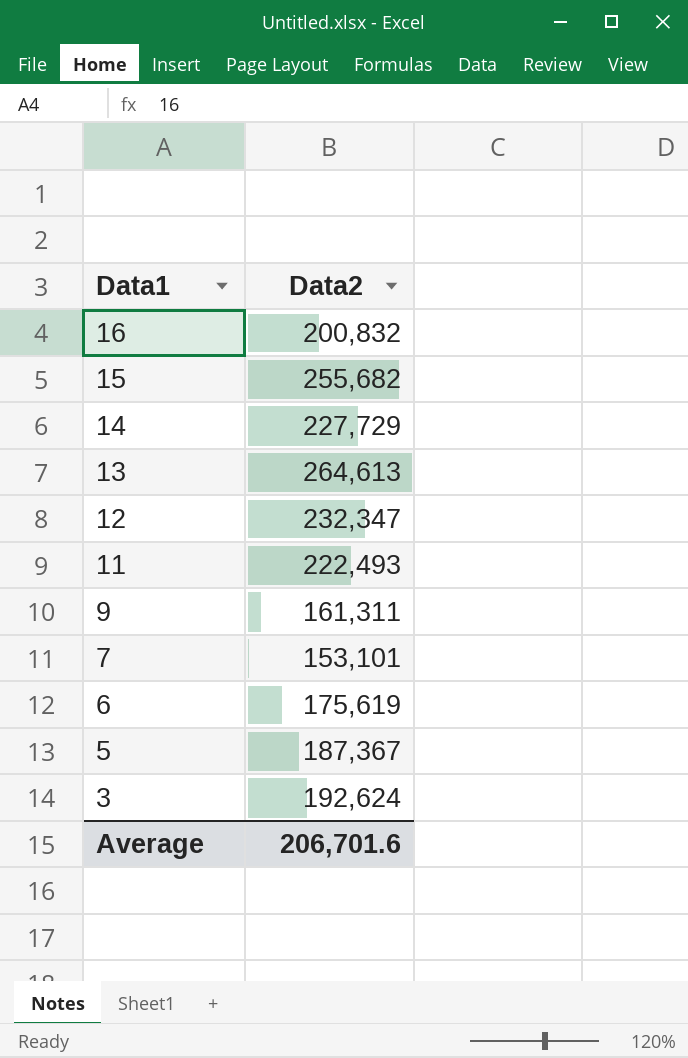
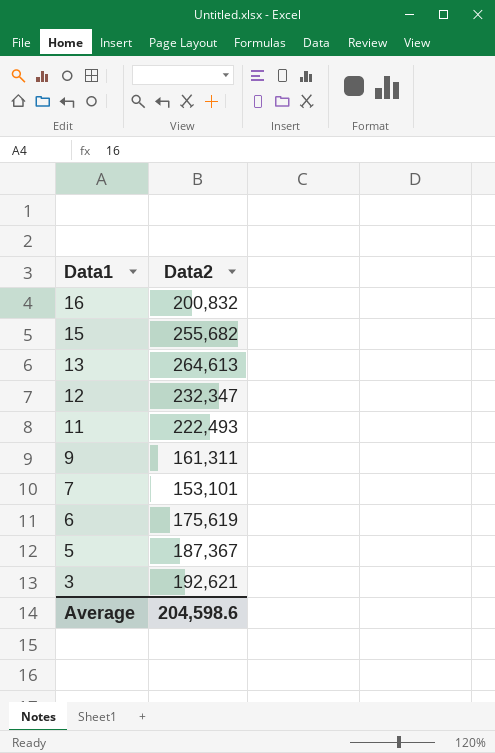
row 14: 227,729 -> none
3 | Data2: 192,624 -> 192,621
Average | Data2: 206,701.6 -> 204,598.6

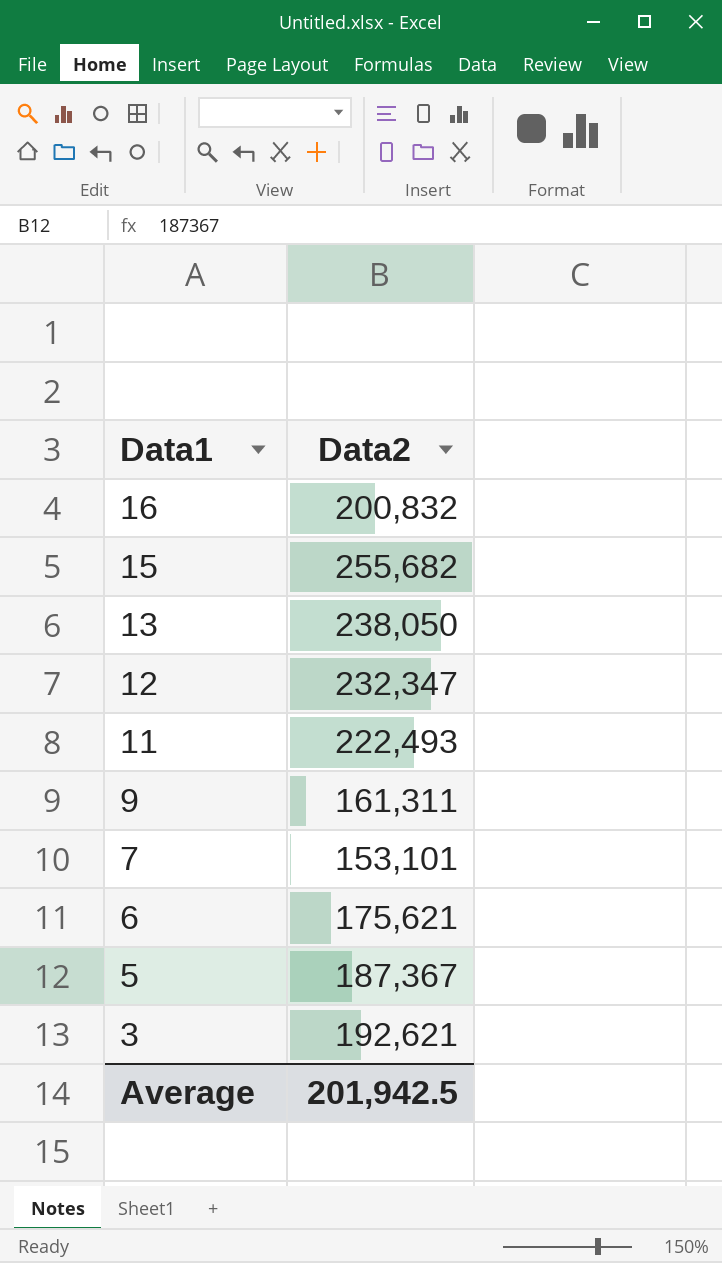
13 | Data2: 264,613 -> 238,050
6 | Data2: 175,619 -> 175,621
Average | Data2: 204,598.6 -> 201,942.5

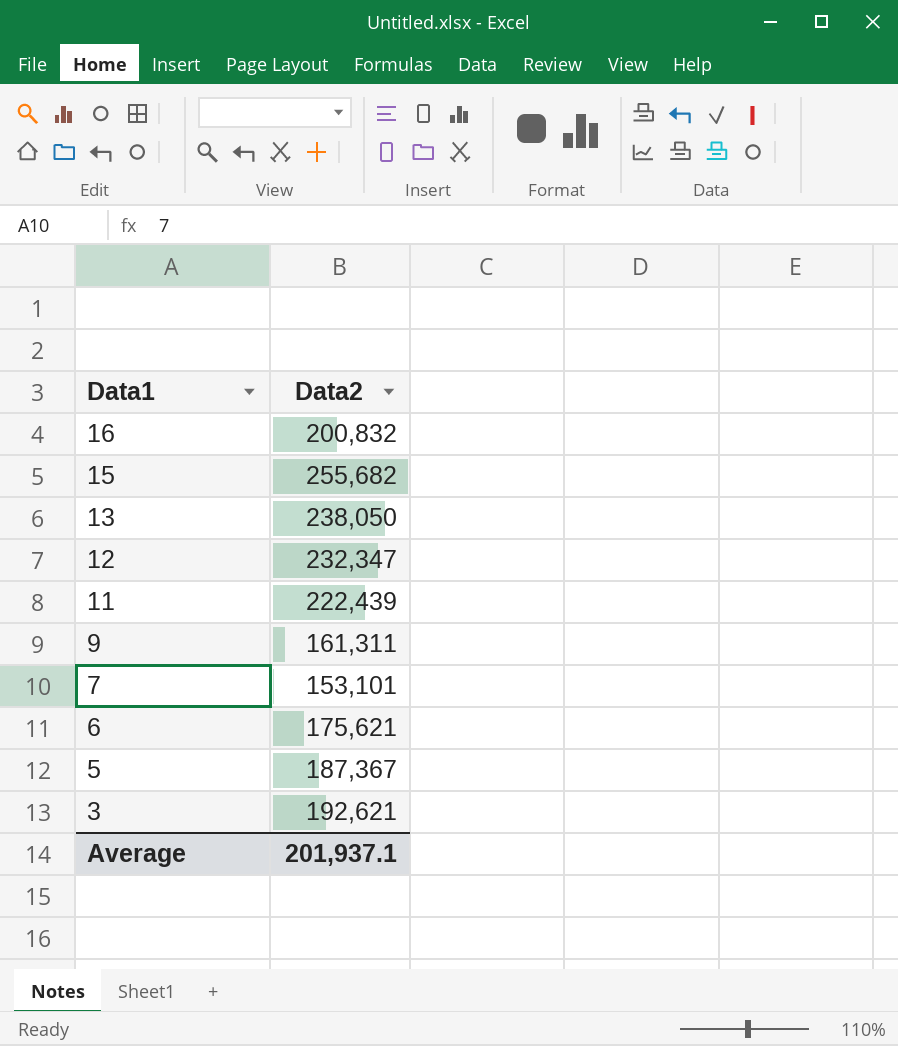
11 | Data2: 222,493 -> 222,439
Average | Data2: 201,942.5 -> 201,937.1

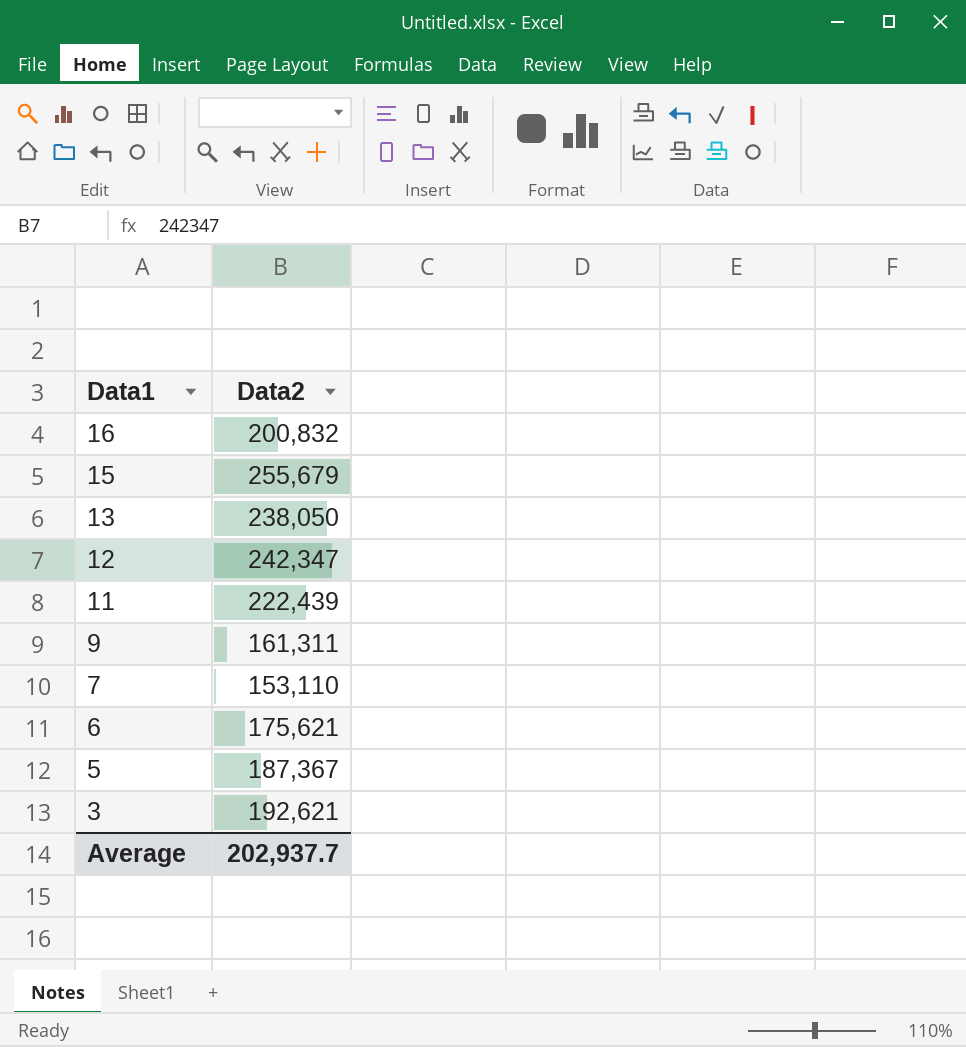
15 | Data2: 255,682 -> 255,679
12 | Data2: 232,347 -> 242,347
7 | Data2: 153,101 -> 153,110
Average | Data2: 201,937.1 -> 202,937.7

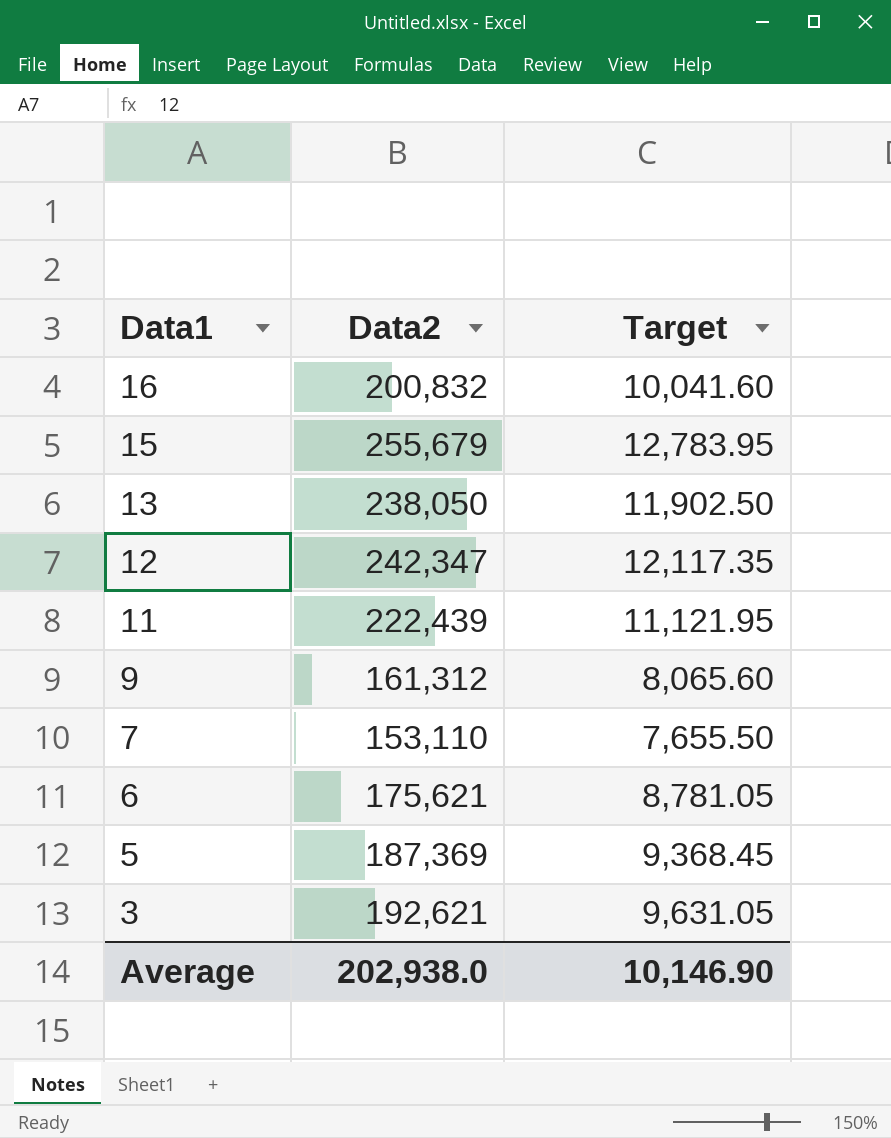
column Target | formula: none -> [Data2] * 0.05
9 | Data2: 161,311 -> 161,312
5 | Data2: 187,367 -> 187,369
Average | Data2: 202,937.7 -> 202,938.0

